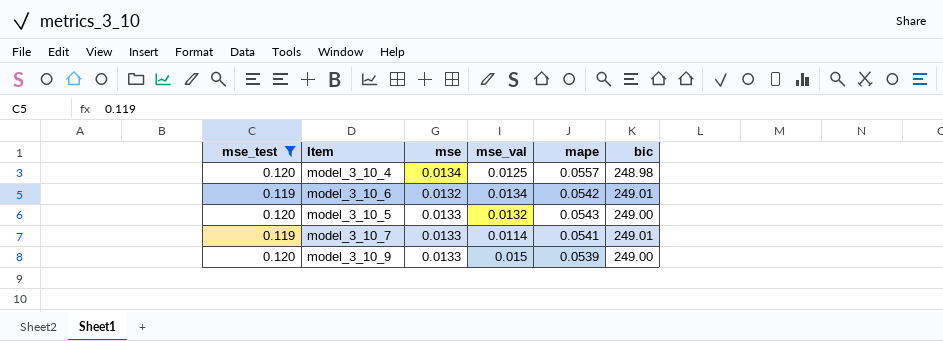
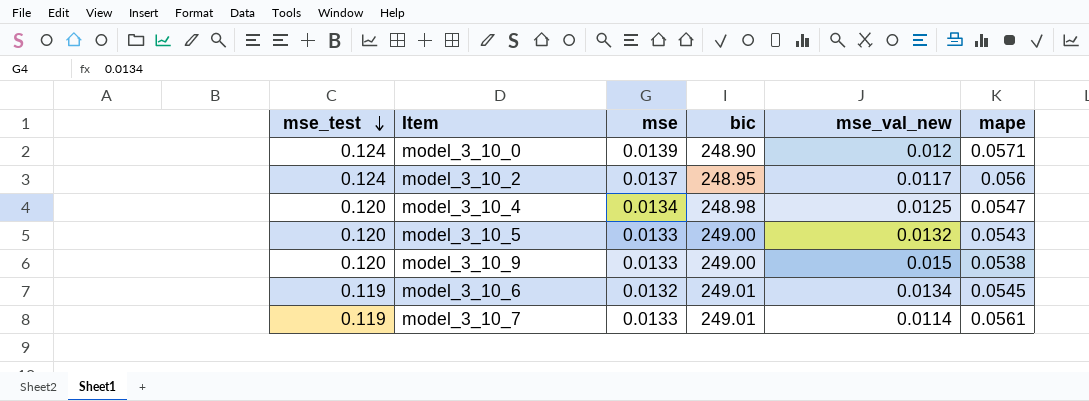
filter: mse_test != 0.124 -> none
row order: none -> mse_test descending
column bic | position: 6 -> 4
column name: mse_val -> mse_val_new
model_3_10_4 | mape: 0.0557 -> 0.0547
model_3_10_9 | mape: 0.0539 -> 0.0538
model_3_10_6 | mape: 0.0542 -> 0.0545
model_3_10_7 | mape: 0.0541 -> 0.0561

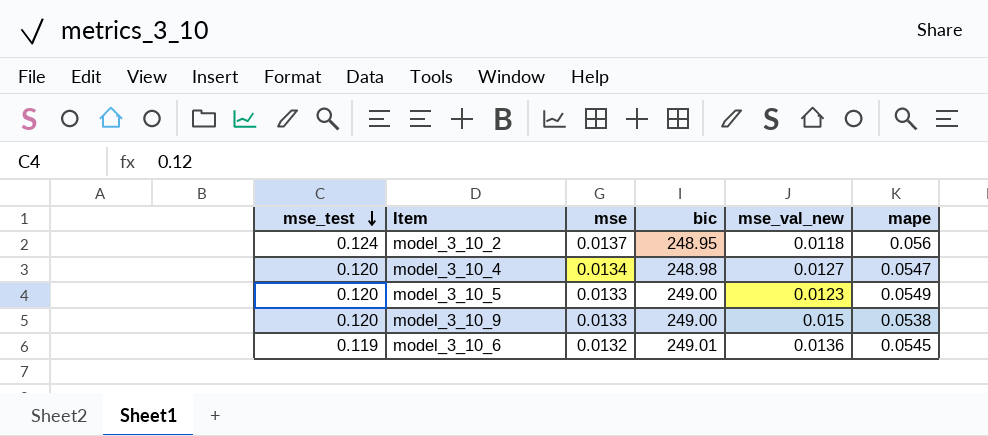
row model_3_10_0: 0.124 | 0.0139 | 248.90 | 0.012 | 0.0571 -> none
row model_3_10_7: 0.119 | 0.0133 | 249.01 | 0.0114 | 0.0561 -> none
model_3_10_2 | mse_val_new: 0.0117 -> 0.0118
model_3_10_4 | mse_val_new: 0.0125 -> 0.0127
model_3_10_5 | mse_val_new: 0.0132 -> 0.0123
model_3_10_5 | mape: 0.0543 -> 0.0549
model_3_10_6 | mse_val_new: 0.0134 -> 0.0136

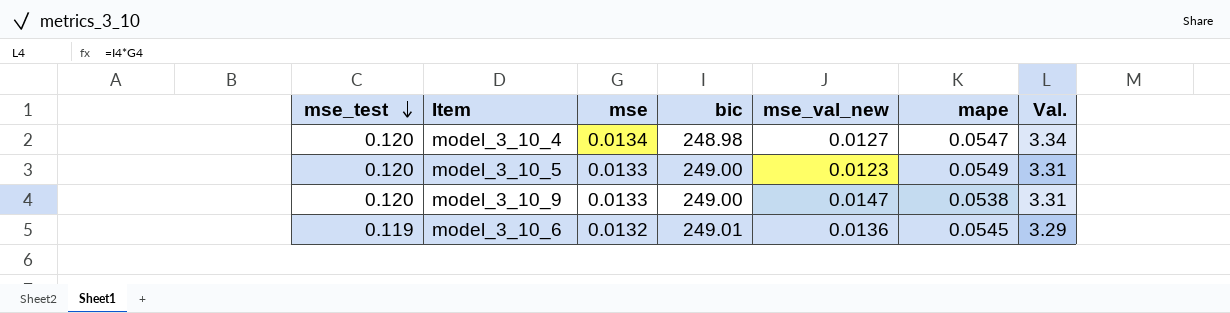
column Val. | formula: none -> [mse] * [bic]
row model_3_10_2: 0.124 | 0.0137 | 248.95 | 0.0118 | 0.056 -> none
model_3_10_9 | mse_val_new: 0.015 -> 0.0147

